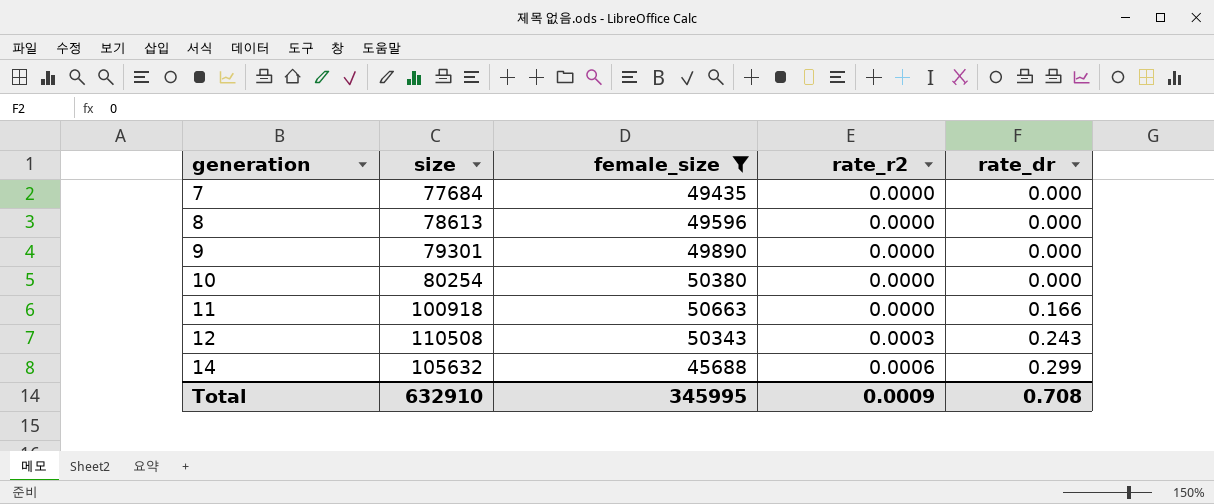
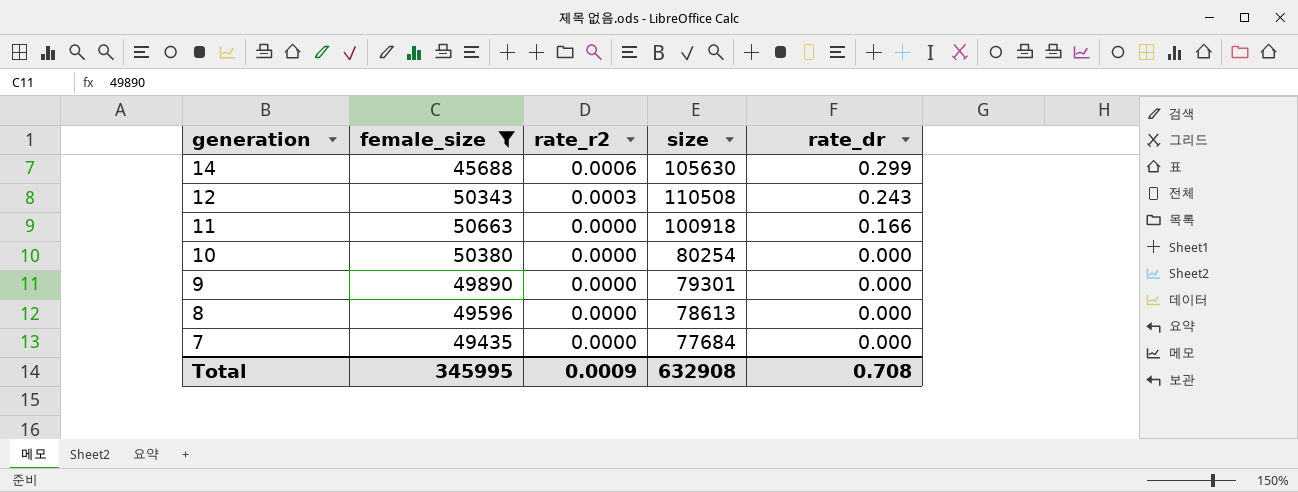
row order: generation ascending -> generation descending
column size | position: 2 -> 4
14 | size: 105632 -> 105630
Total | size: 632910 -> 632908

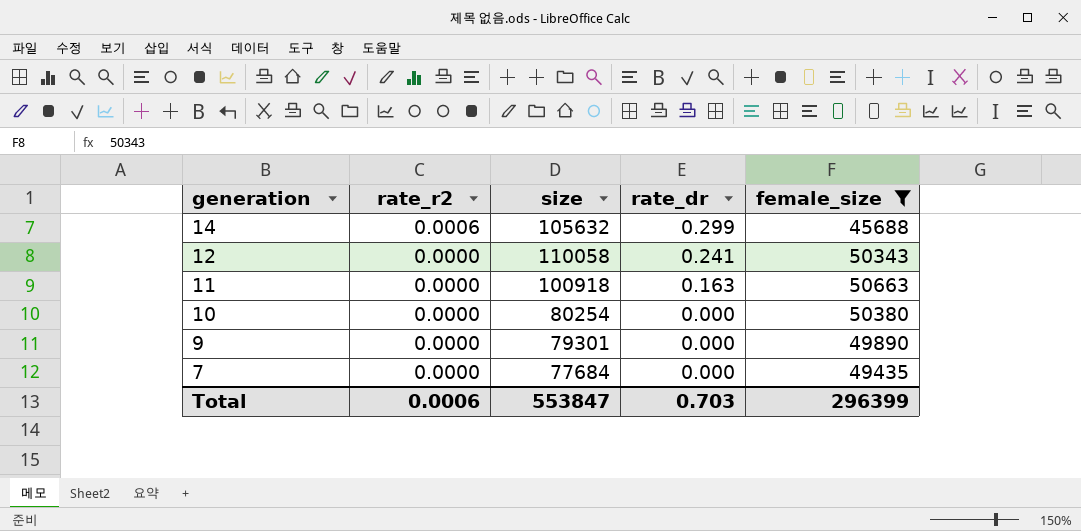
column female_size | position: 2 -> 5
row 8: 49596 | 0.0000 | 78613 | 0.000 -> none
14 | size: 105630 -> 105632
12 | rate_r2: 0.0003 -> 0.0000
12 | size: 110508 -> 110058
12 | rate_dr: 0.243 -> 0.241
11 | rate_dr: 0.166 -> 0.163
Total | rate_r2: 0.0009 -> 0.0006
Total | size: 632908 -> 553847
Total | rate_dr: 0.708 -> 0.703
Total | female_size: 345995 -> 296399

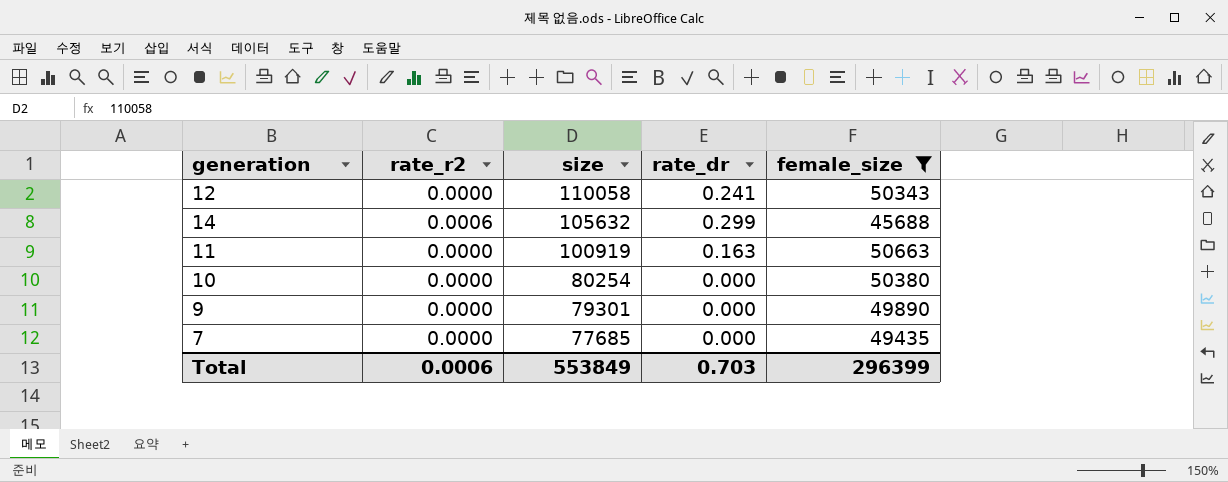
row order: generation descending -> size descending
11 | size: 100918 -> 100919
7 | size: 77684 -> 77685
Total | size: 553847 -> 553849

